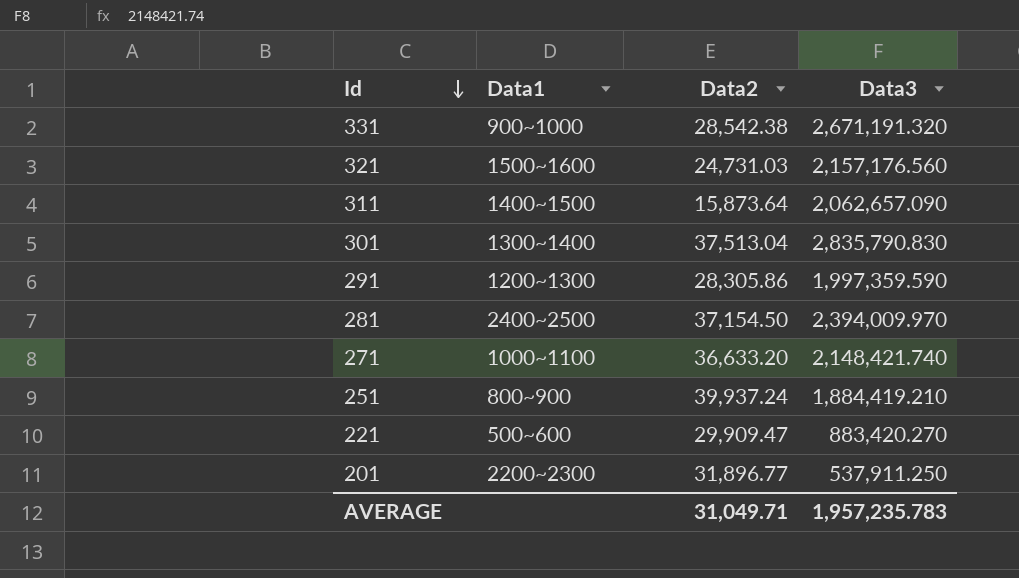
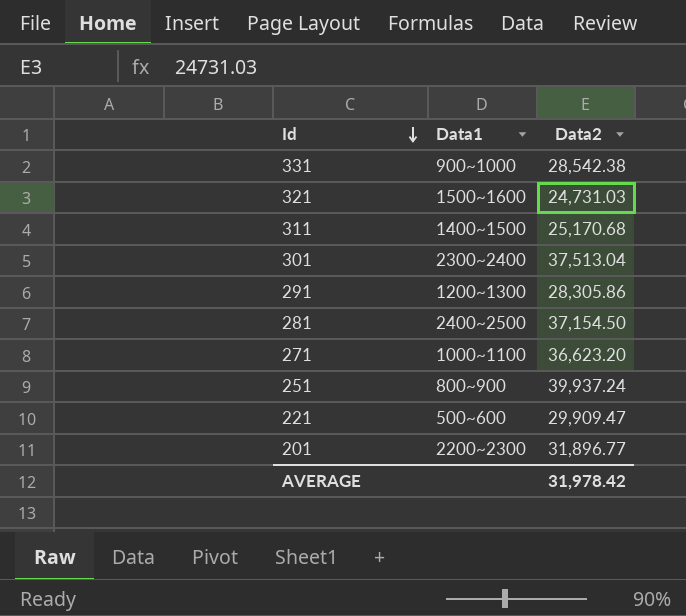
column Data3 | position: 4 -> none
311 | Data2: 15,873.64 -> 25,170.68
301 | Data1: 1300~1400 -> 2300~2400
271 | Data2: 36,633.20 -> 36,623.20
AVERAGE | Data2: 31,049.71 -> 31,978.42

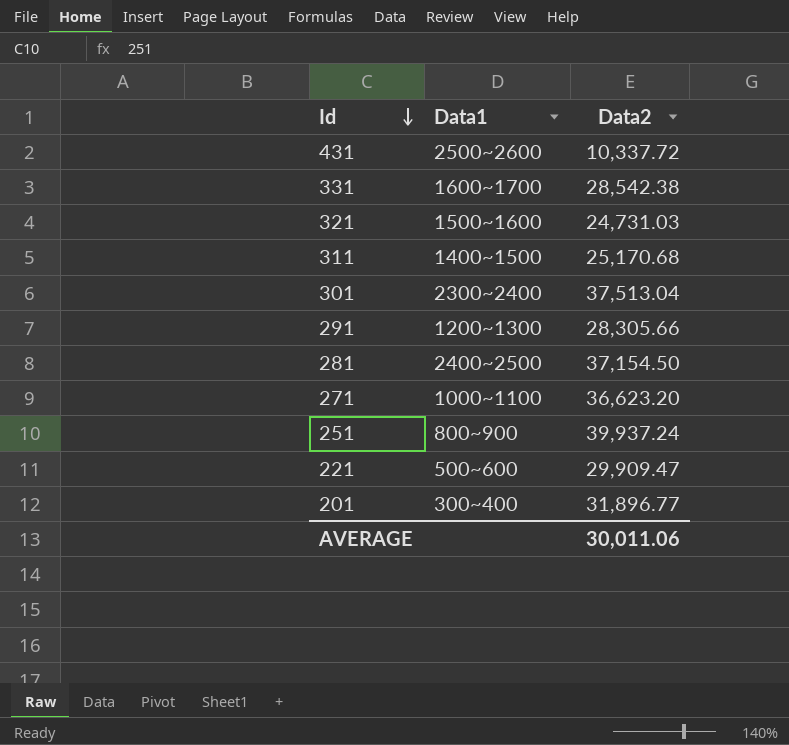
row 431: none -> 2500~2600 | 10,337.72
331 | Data1: 900~1000 -> 1600~1700
291 | Data2: 28,305.86 -> 28,305.66
201 | Data1: 2200~2300 -> 300~400
AVERAGE | Data2: 31,978.42 -> 30,011.06

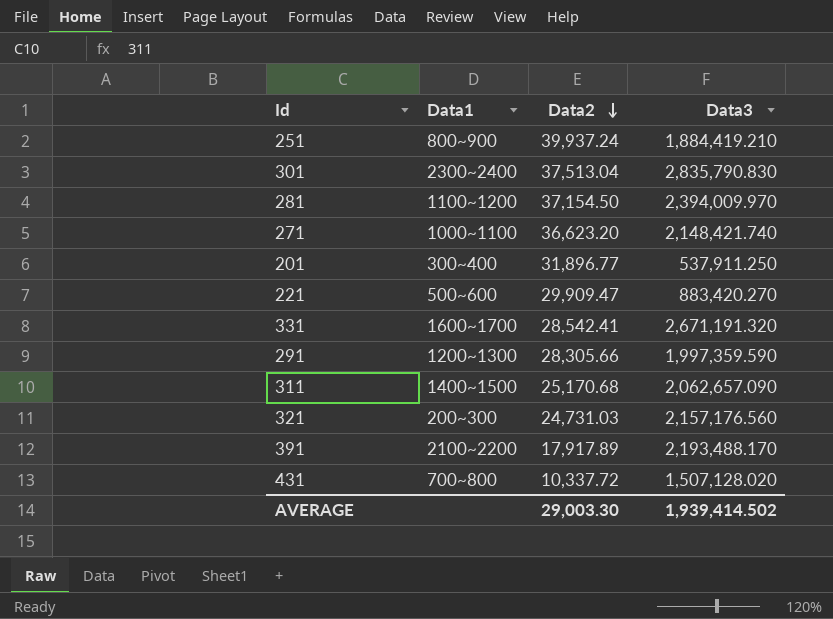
row order: Id descending -> Data2 descending
column Data3 | position: none -> 4
281 | Data1: 2400~2500 -> 1100~1200
331 | Data2: 28,542.38 -> 28,542.41
321 | Data1: 1500~1600 -> 200~300
row 391: none -> 2100~2200 | 17,917.89 | 2,193,488.170
431 | Data1: 2500~2600 -> 700~800
AVERAGE | Data2: 30,011.06 -> 29,003.30

